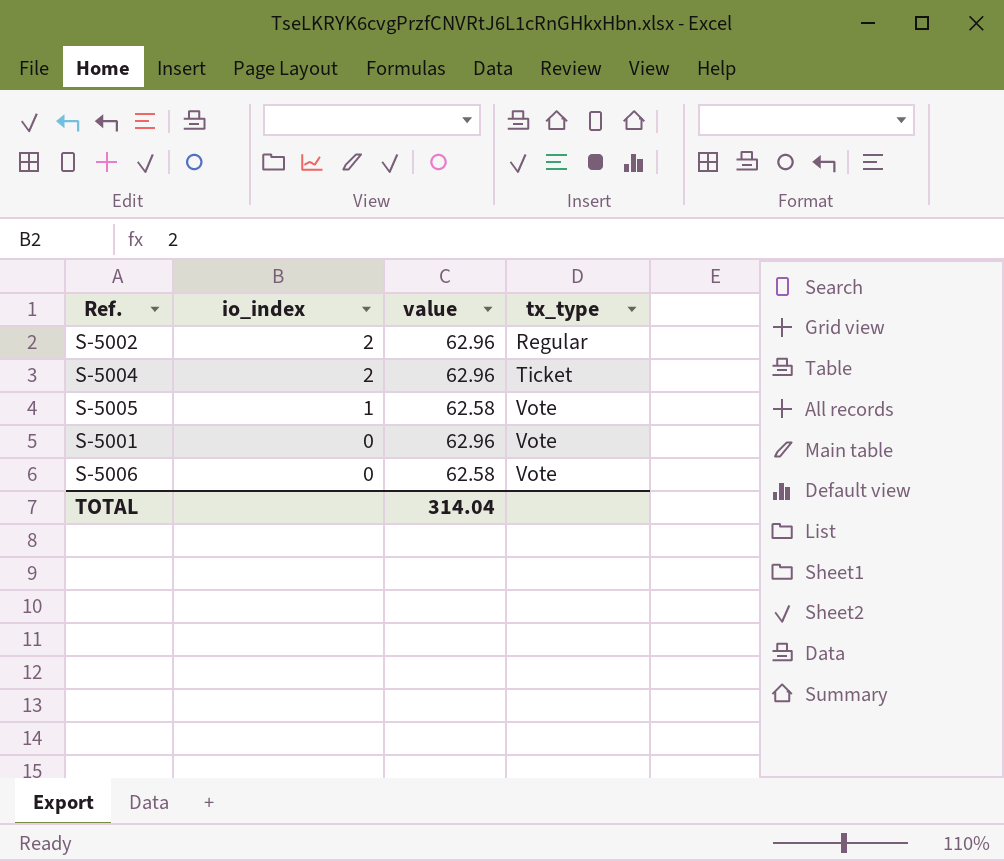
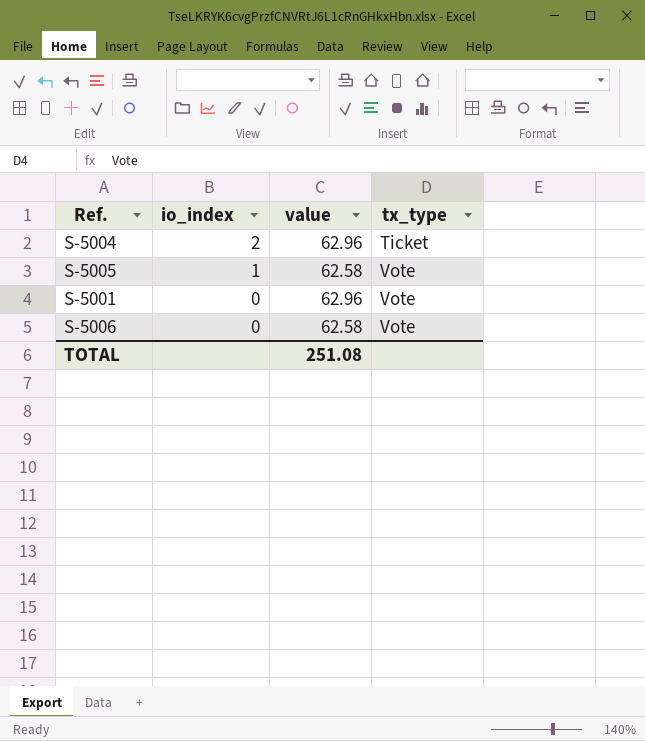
row S-5002: 2 | 62.96 | Regular -> none
TOTAL | value: 314.04 -> 251.08

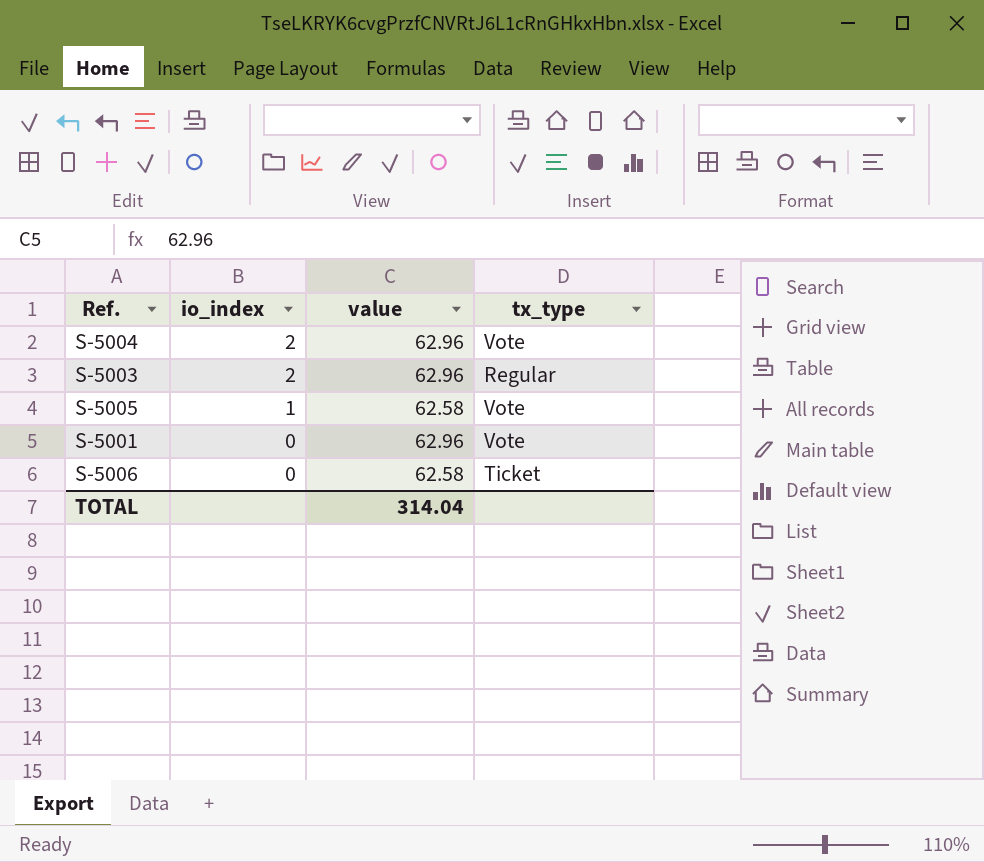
S-5004 | tx_type: Ticket -> Vote
row S-5003: none -> 2 | 62.96 | Regular
S-5006 | tx_type: Vote -> Ticket
TOTAL | value: 251.08 -> 314.04

